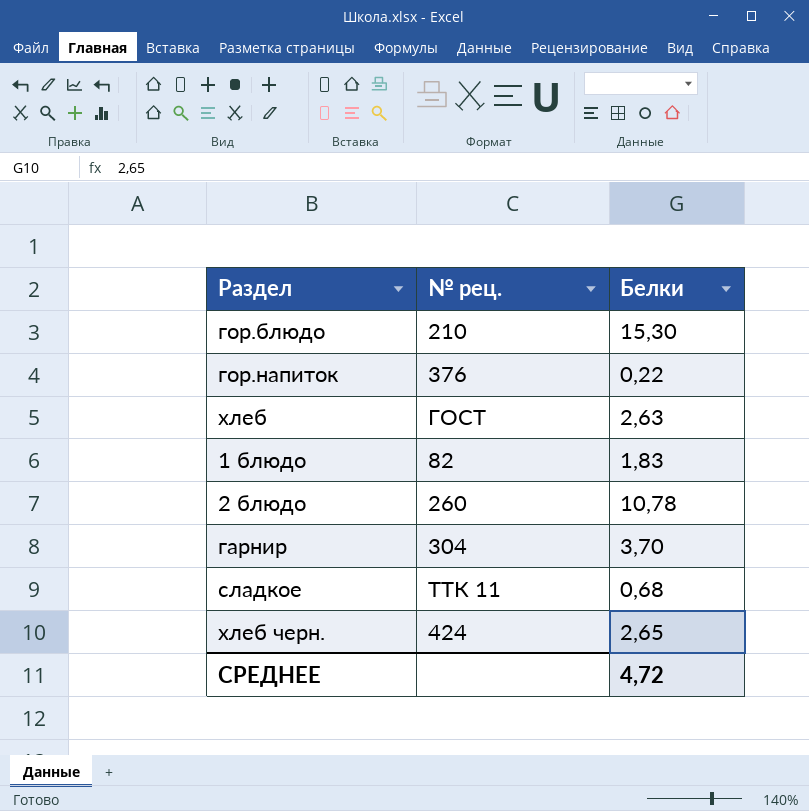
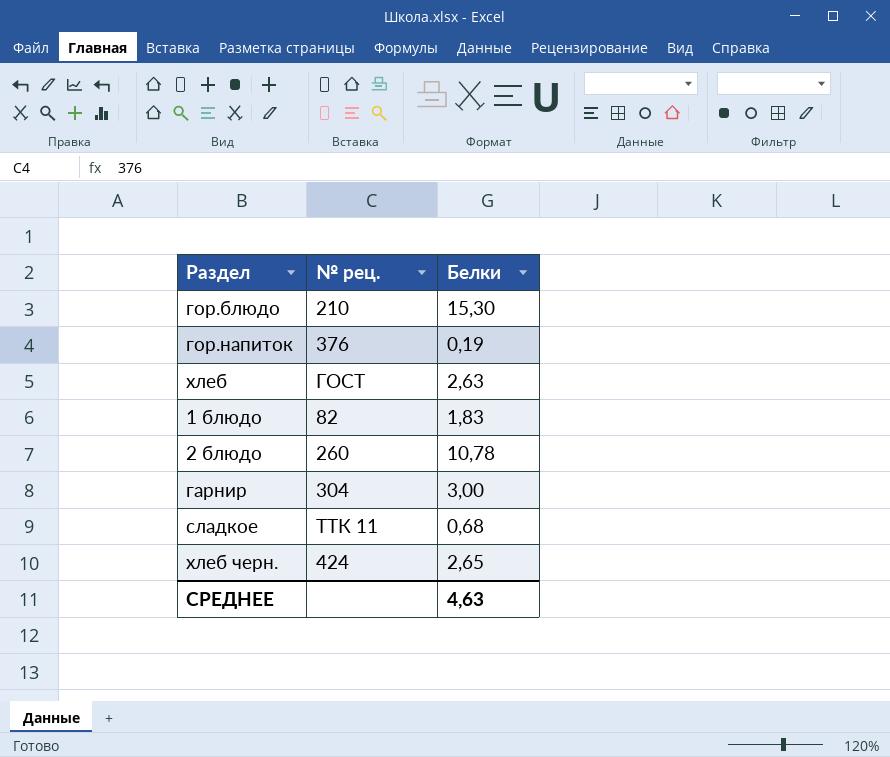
гор.напиток | Белки: 0,22 -> 0,19
гарнир | Белки: 3,70 -> 3,00
СРЕДНЕЕ | Белки: 4,72 -> 4,63

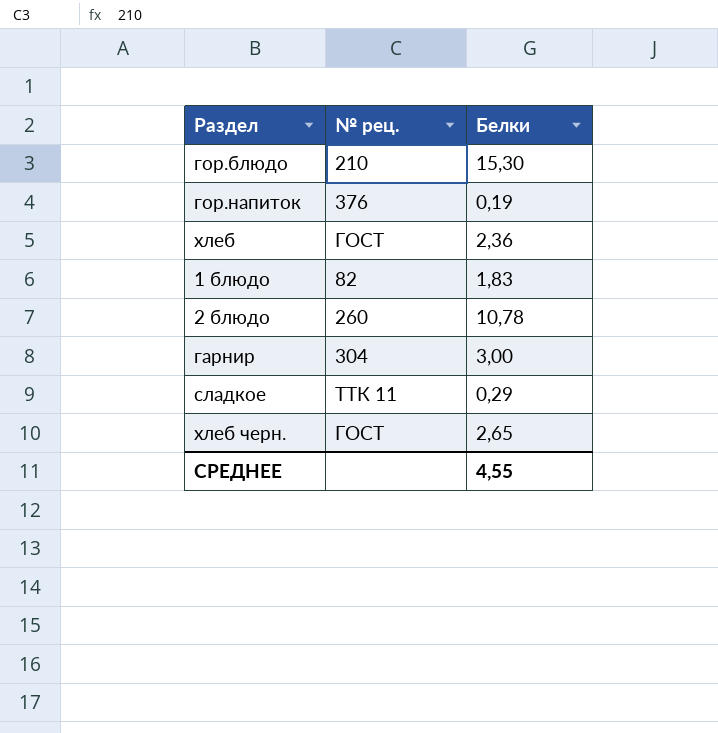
хлеб | Белки: 2,63 -> 2,36
сладкое | Белки: 0,68 -> 0,29
хлеб черн. | № рец.: 424 -> ГОСТ
СРЕДНЕЕ | Белки: 4,63 -> 4,55

